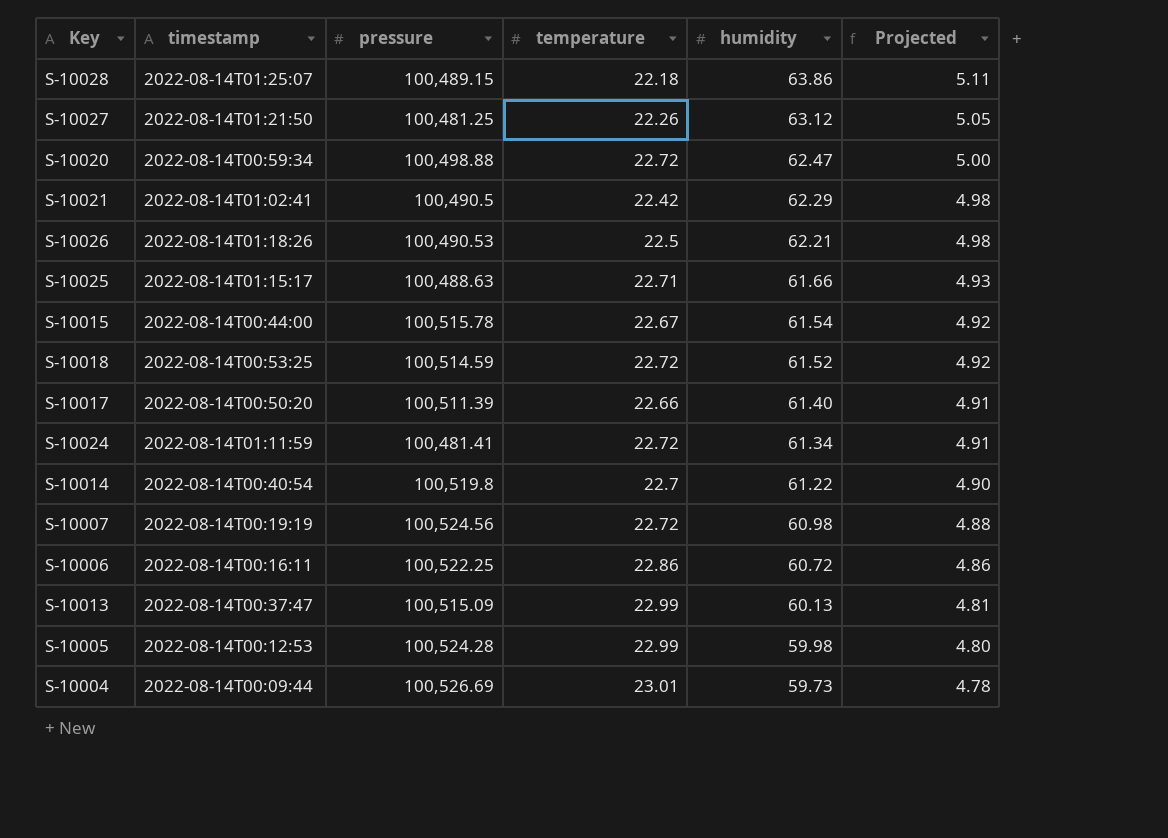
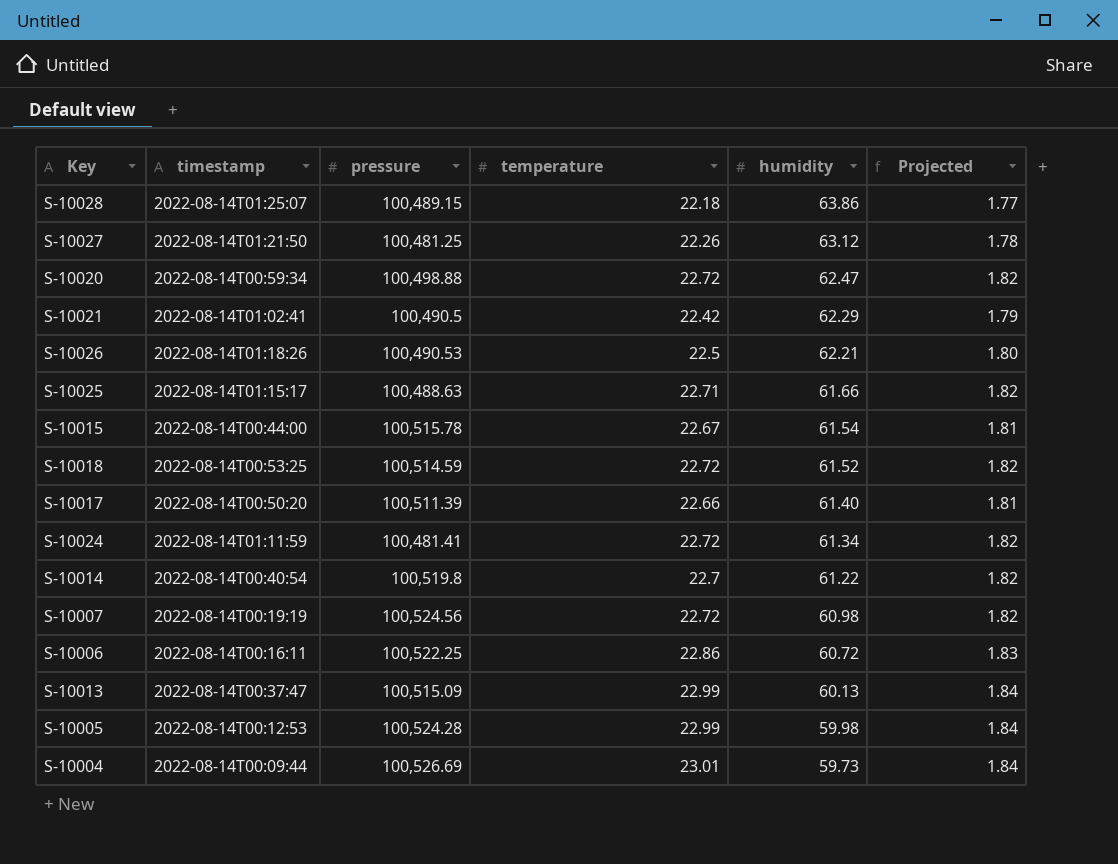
column Projected | formula: [humidity] * 0.08 -> [temperature] * 0.08

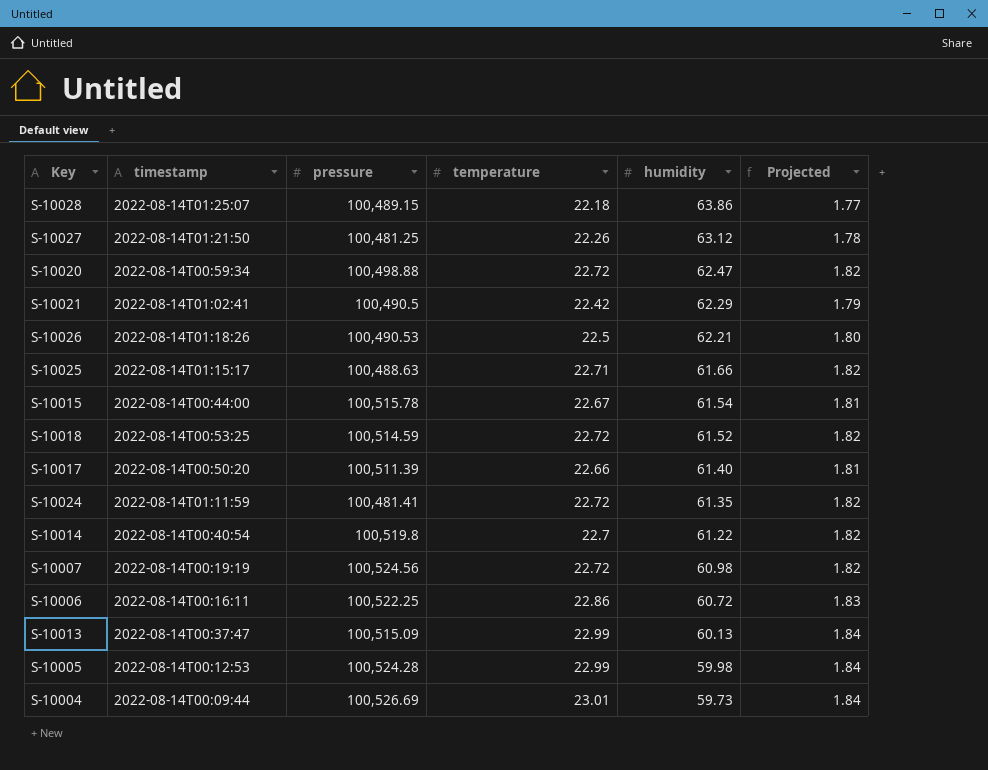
S-10024 | humidity: 61.34 -> 61.35

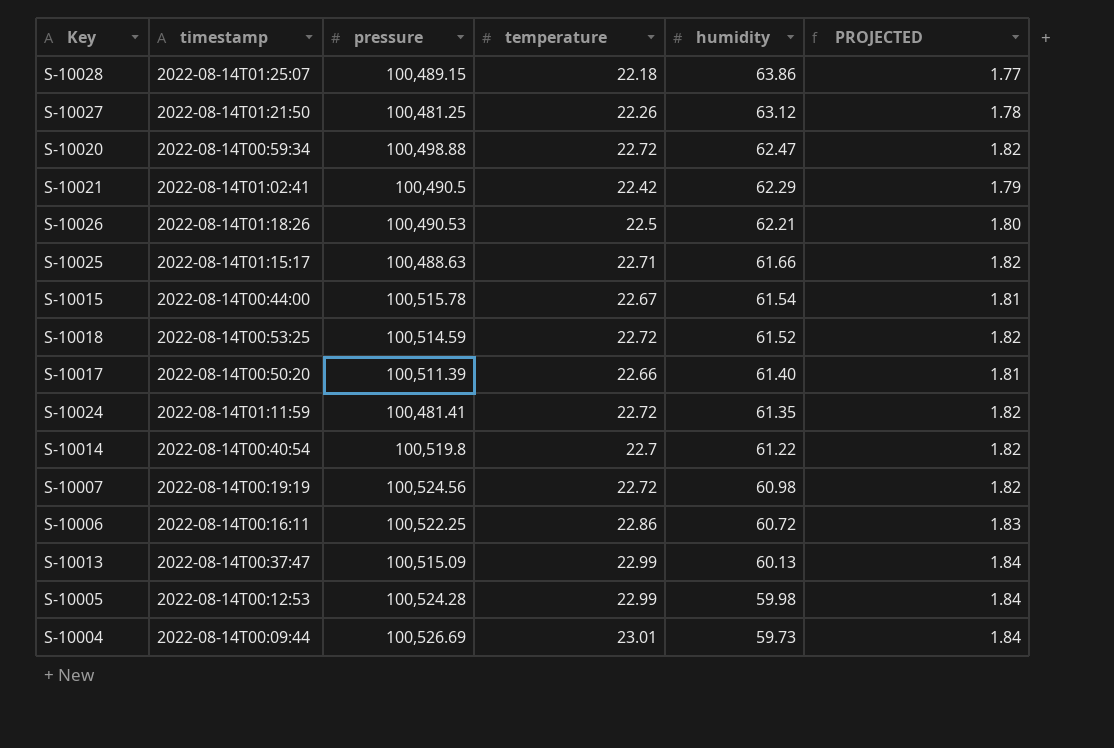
column name: Projected -> PROJECTED

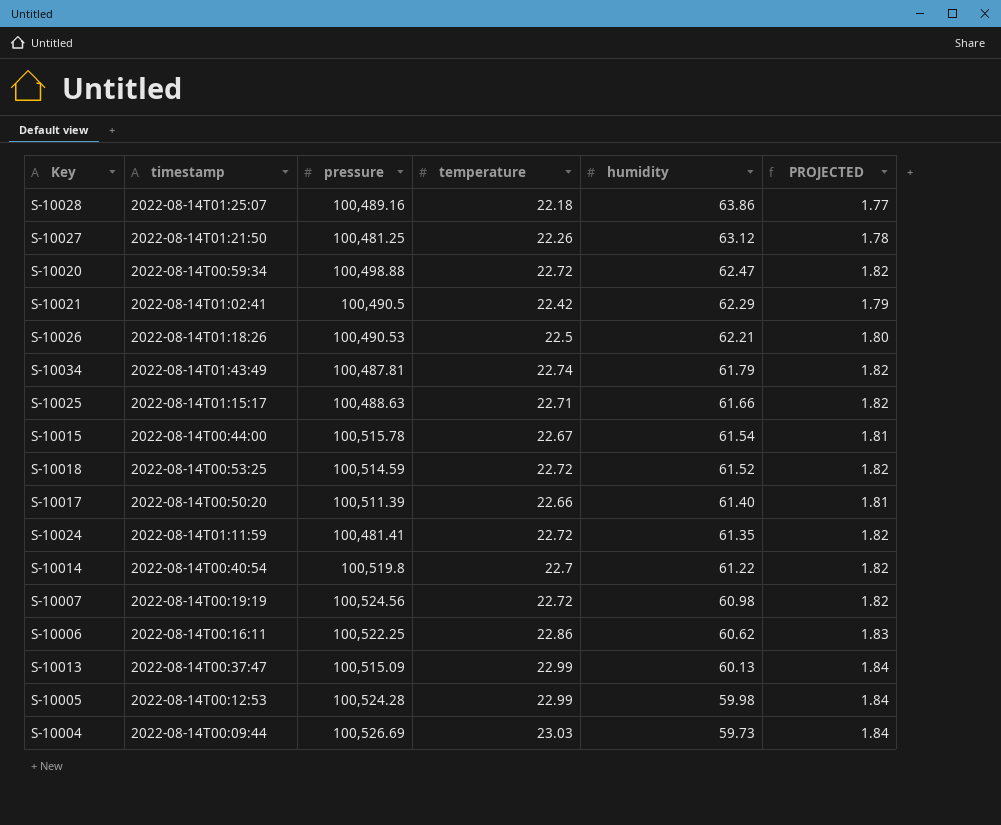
S-10028 | pressure: 100,489.15 -> 100,489.16
row S-10034: none -> 2022-08-14T01:43:49 | 100,487.81 | 22.74 | 61.79 | 1.82
S-10006 | humidity: 60.72 -> 60.62
S-10004 | temperature: 23.01 -> 23.03

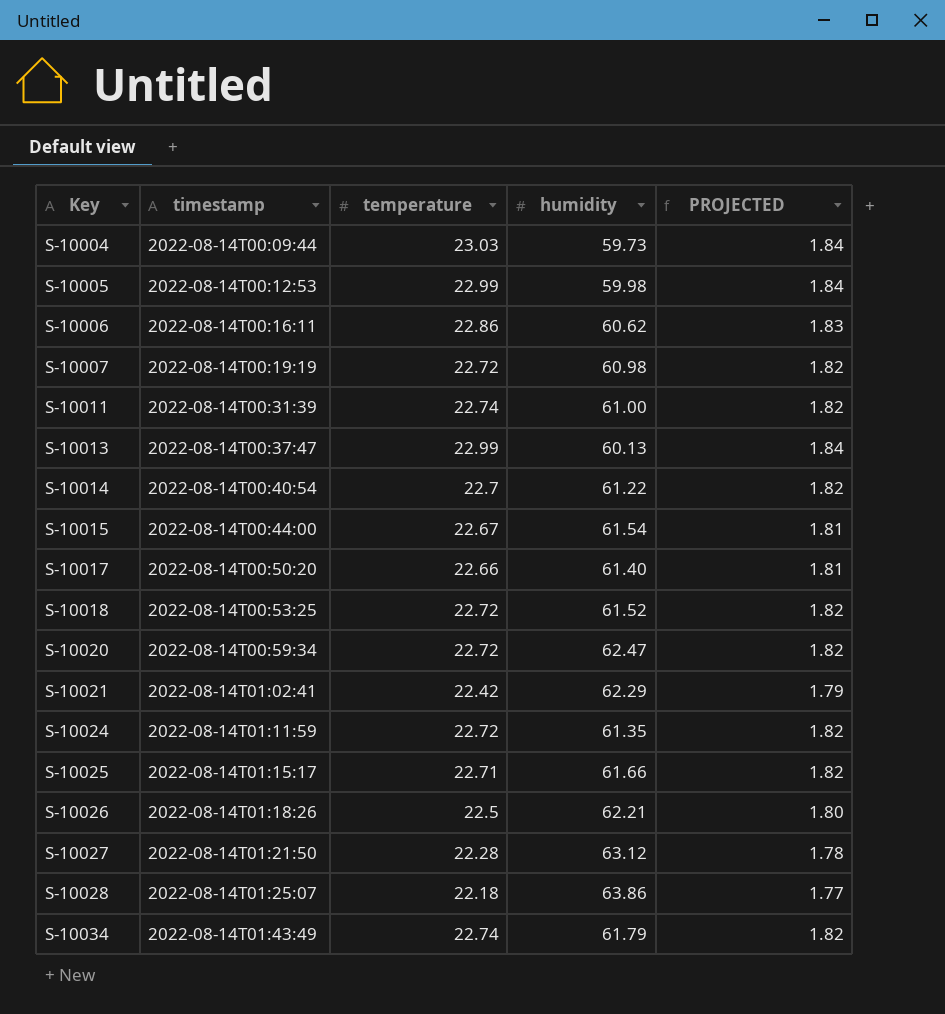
row order: humidity descending -> Key ascending
column pressure | position: 3 -> none
row S-10011: none -> 2022-08-14T00:31:39 | 22.74 | 61.00 | 1.82
S-10027 | temperature: 22.26 -> 22.28

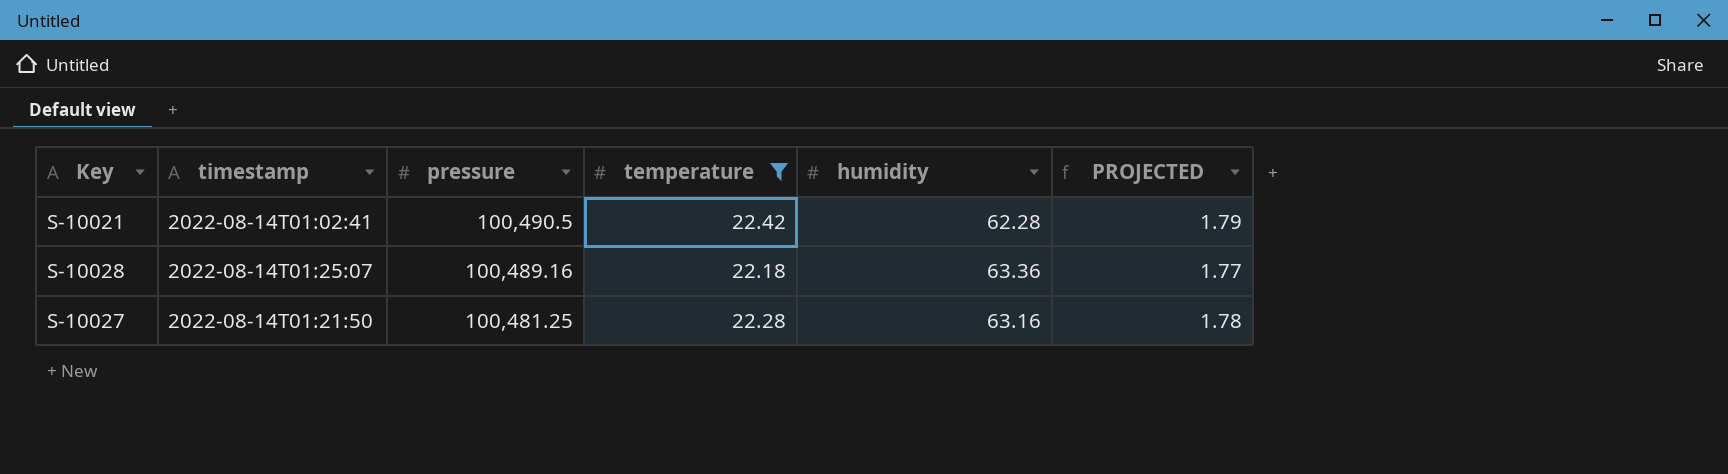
filter: none -> temperature <= 22.42
row order: Key ascending -> pressure descending
column pressure | position: none -> 3
S-10021 | humidity: 62.29 -> 62.28
S-10028 | humidity: 63.86 -> 63.36
S-10027 | humidity: 63.12 -> 63.16

